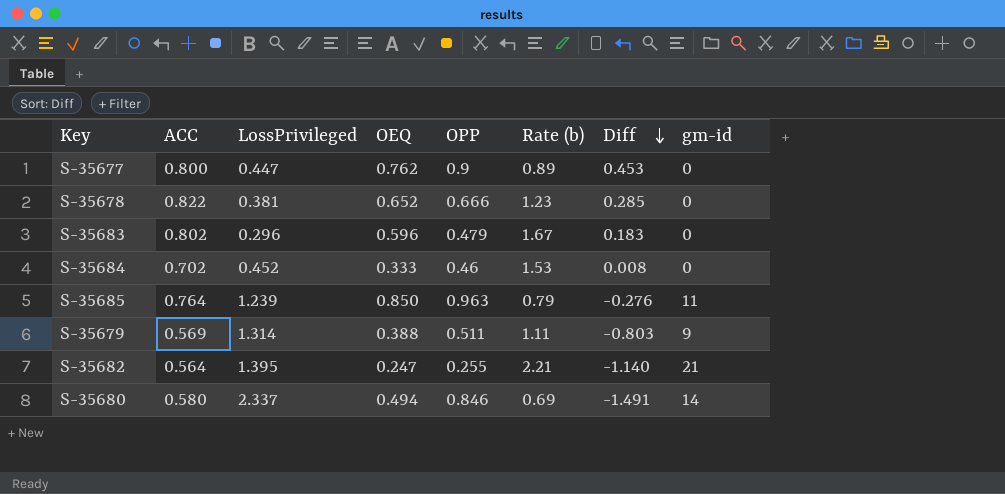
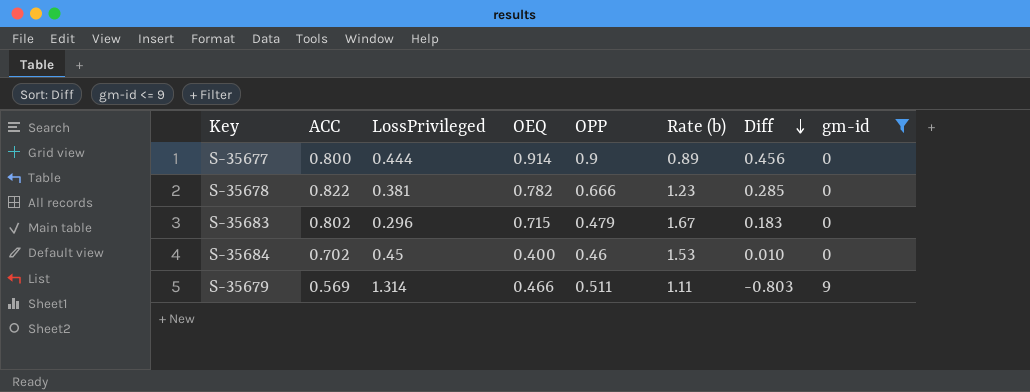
filter: none -> gm-id <= 9
S-35677 | LossPrivileged: 0.447 -> 0.444
S-35677 | OEQ: 0.762 -> 0.914
S-35677 | Diff: 0.453 -> 0.456
S-35678 | OEQ: 0.652 -> 0.782
S-35683 | OEQ: 0.596 -> 0.715
S-35684 | LossPrivileged: 0.452 -> 0.45
S-35684 | OEQ: 0.333 -> 0.400
S-35684 | Diff: 0.008 -> 0.010
S-35679 | OEQ: 0.388 -> 0.466

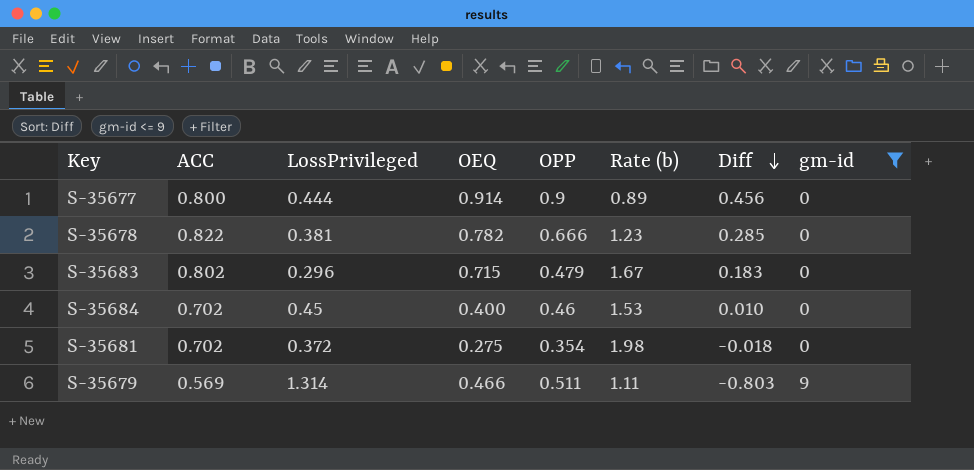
row S-35681: none -> 0.702 | 0.372 | 0.275 | 0.354 | 1.98 | -0.018 | 0

